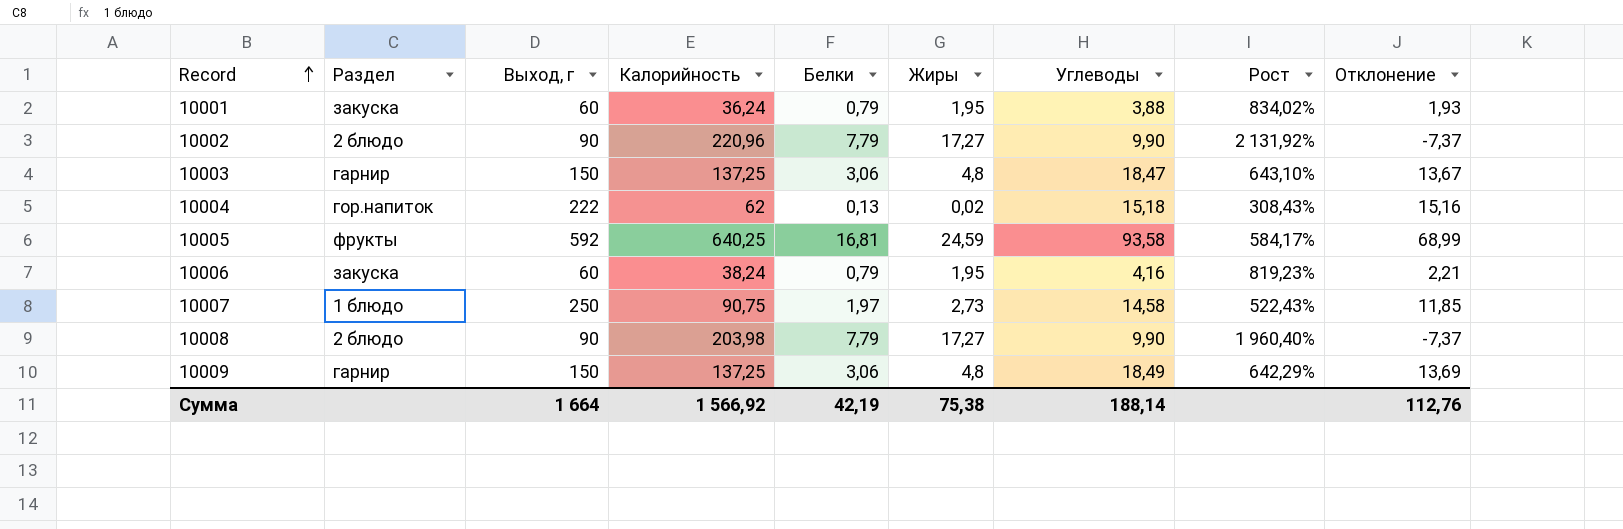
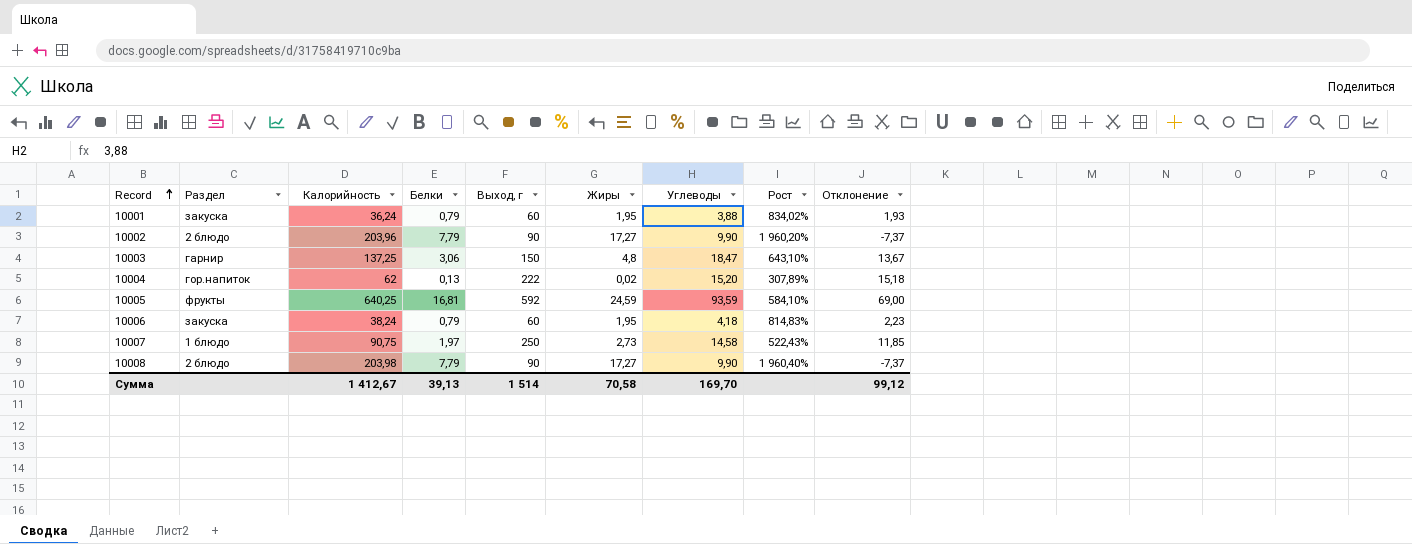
column Выход, г | position: 3 -> 5
row 10009: гарнир | 150 | 137,25 | 3,06 | 4,8 | 18,49 | 642,29% | 13,69 -> none
10002 | Калорийность: 220,96 -> 203,96
10002 | Рост: 2 131,92% -> 1 960,20%
10004 | Углеводы: 15,18 -> 15,20
10004 | Рост: 308,43% -> 307,89%
10004 | Отклонение: 15,16 -> 15,18
10005 | Углеводы: 93,58 -> 93,59
10005 | Рост: 584,17% -> 584,10%
10005 | Отклонение: 68,99 -> 69,00
10006 | Углеводы: 4,16 -> 4,18
10006 | Рост: 819,23% -> 814,83%
10006 | Отклонение: 2,21 -> 2,23
Сумма | Калорийность: 1 566,92 -> 1 412,67
Сумма | Белки: 42,19 -> 39,13
Сумма | Выход, г: 1 664 -> 1 514
Сумма | Жиры: 75,38 -> 70,58
Сумма | Углеводы: 188,14 -> 169,70
Сумма | Отклонение: 112,76 -> 99,12

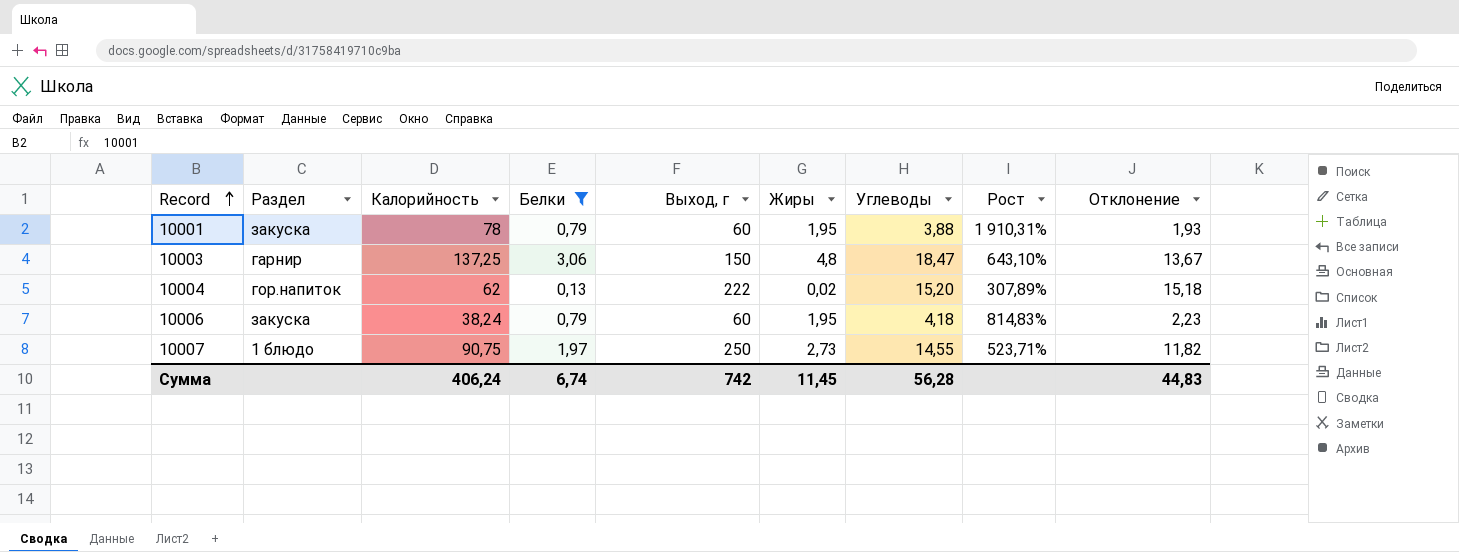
filter: none -> Белки <= 3,06
10001 | Калорийность: 36,24 -> 78
10001 | Рост: 834,02% -> 1 910,31%
10007 | Углеводы: 14,58 -> 14,55
10007 | Рост: 522,43% -> 523,71%
10007 | Отклонение: 11,85 -> 11,82
Сумма | Калорийность: 1 412,67 -> 406,24
Сумма | Белки: 39,13 -> 6,74
Сумма | Выход, г: 1 514 -> 742
Сумма | Жиры: 70,58 -> 11,45
Сумма | Углеводы: 169,70 -> 56,28
Сумма | Отклонение: 99,12 -> 44,83

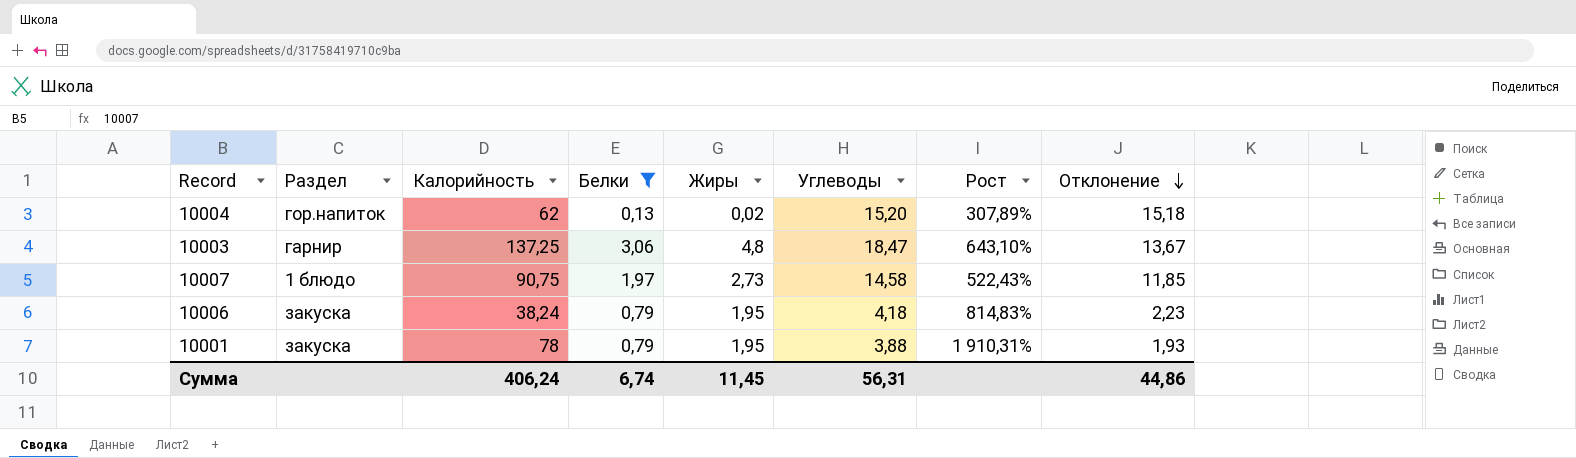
row order: Record ascending -> Отклонение descending
column Выход, г | position: 5 -> none
10007 | Углеводы: 14,55 -> 14,58
10007 | Рост: 523,71% -> 522,43%
10007 | Отклонение: 11,82 -> 11,85
Сумма | Углеводы: 56,28 -> 56,31
Сумма | Отклонение: 44,83 -> 44,86

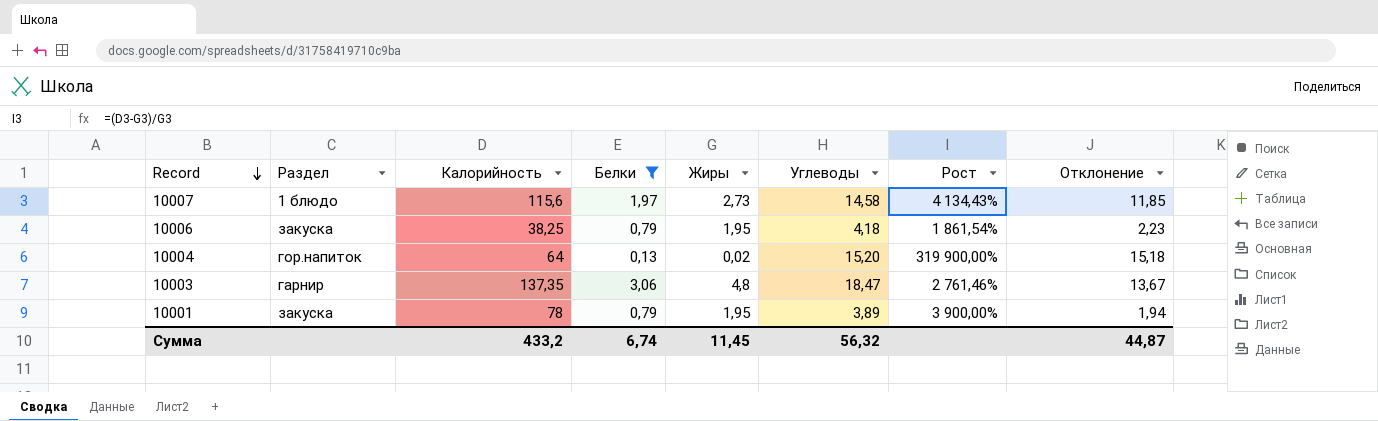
row order: Отклонение descending -> Record descending
column Рост | formula: ([Калорийность] - [Углеводы]) / [Углеводы] -> ([Калорийность] - [Жиры]) / [Жиры]
10007 | Калорийность: 90,75 -> 115,6
10006 | Калорийность: 38,24 -> 38,25
10004 | Калорийность: 62 -> 64
10003 | Калорийность: 137,25 -> 137,35
10001 | Углеводы: 3,88 -> 3,89
10001 | Отклонение: 1,93 -> 1,94
Сумма | Калорийность: 406,24 -> 433,2
Сумма | Углеводы: 56,31 -> 56,32
Сумма | Отклонение: 44,86 -> 44,87

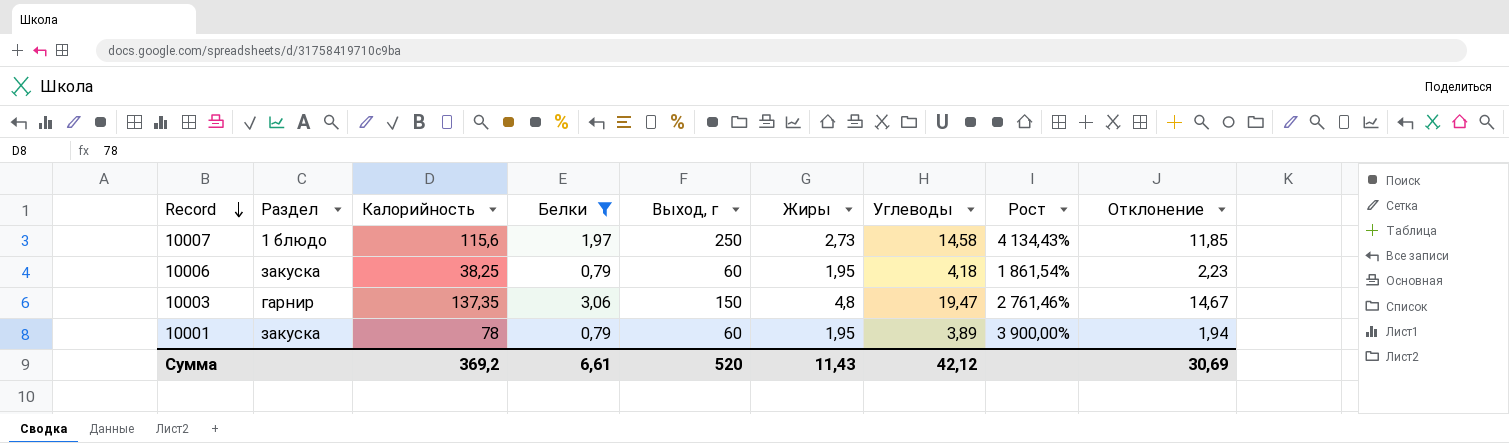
column Выход, г | position: none -> 5
row 10004: гор.напиток | 64 | 0,13 | 0,02 | 15,20 | 319 900,00% | 15,18 -> none
10003 | Углеводы: 18,47 -> 19,47
10003 | Отклонение: 13,67 -> 14,67
Сумма | Калорийность: 433,2 -> 369,2
Сумма | Белки: 6,74 -> 6,61
Сумма | Жиры: 11,45 -> 11,43
Сумма | Углеводы: 56,32 -> 42,12
Сумма | Отклонение: 44,87 -> 30,69

